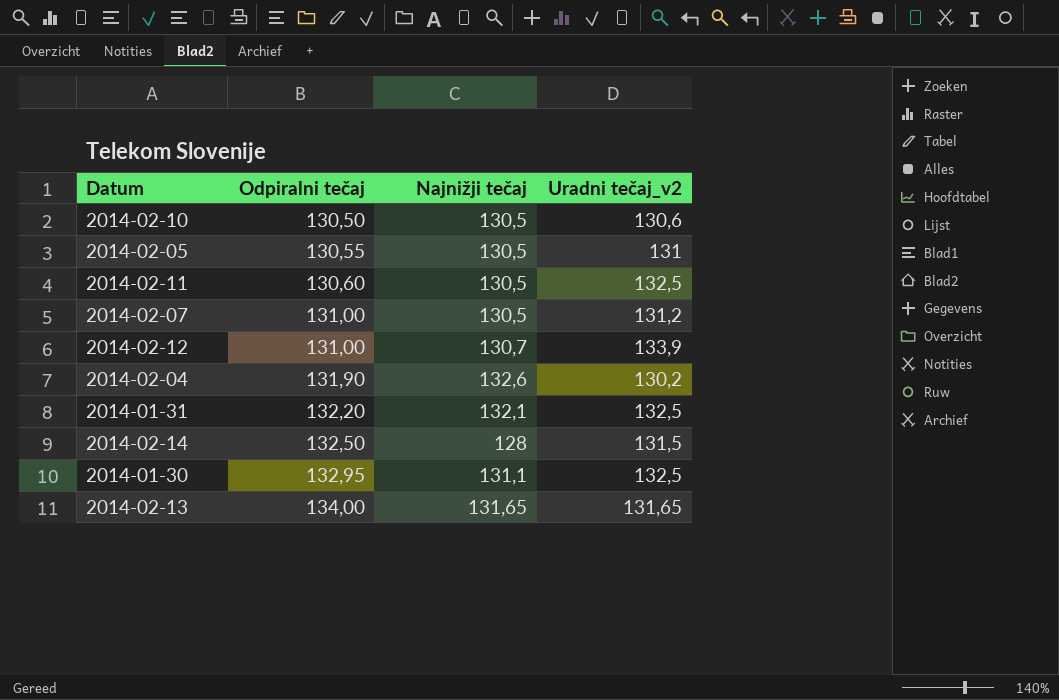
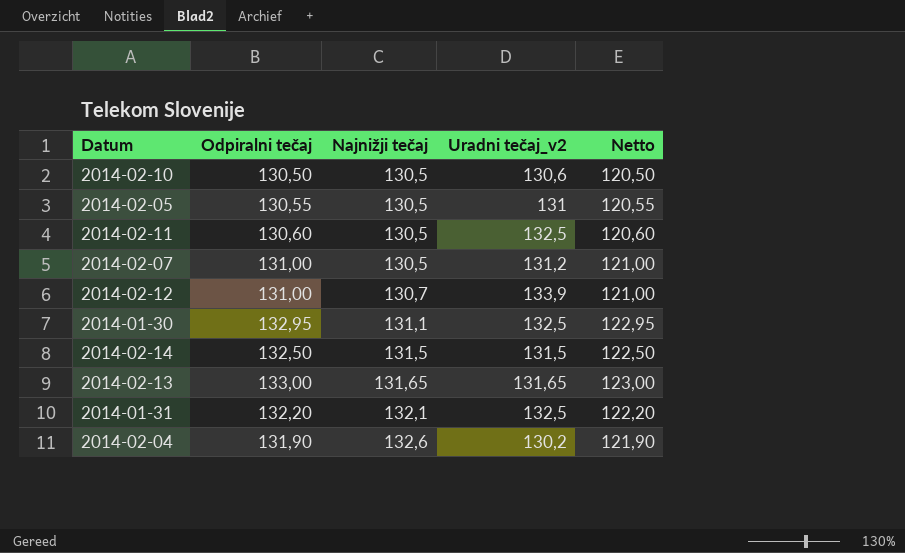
row order: Odpiralni tečaj ascending -> Najnižji tečaj ascending
column Netto | formula: none -> [Odpiralni tečaj] - 10
2014-02-14 | Najnižji tečaj: 128 -> 131,5
2014-02-13 | Odpiralni tečaj: 134,00 -> 133,00

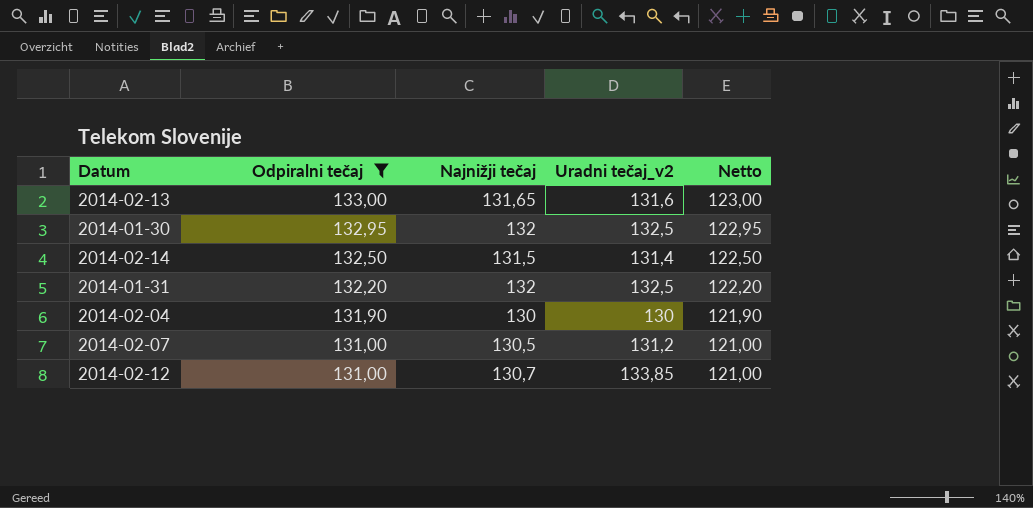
filter: none -> Odpiralni tečaj >= 131,00
row order: Najnižji tečaj ascending -> Odpiralni tečaj descending
2014-02-13 | Uradni tečaj_v2: 131,65 -> 131,6
2014-01-30 | Najnižji tečaj: 131,1 -> 132
2014-02-14 | Uradni tečaj_v2: 131,5 -> 131,4
2014-01-31 | Najnižji tečaj: 132,1 -> 132
2014-02-04 | Najnižji tečaj: 132,6 -> 130
2014-02-04 | Uradni tečaj_v2: 130,2 -> 130
2014-02-12 | Uradni tečaj_v2: 133,9 -> 133,85

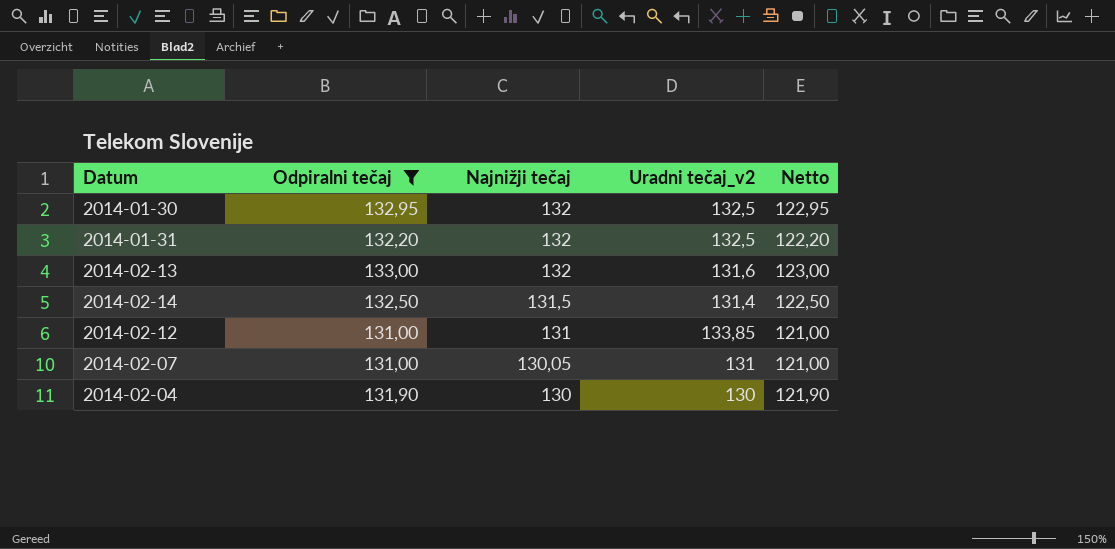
row order: Odpiralni tečaj descending -> Najnižji tečaj descending
2014-02-13 | Najnižji tečaj: 131,65 -> 132
2014-02-12 | Najnižji tečaj: 130,7 -> 131
2014-02-07 | Najnižji tečaj: 130,5 -> 130,05
2014-02-07 | Uradni tečaj_v2: 131,2 -> 131

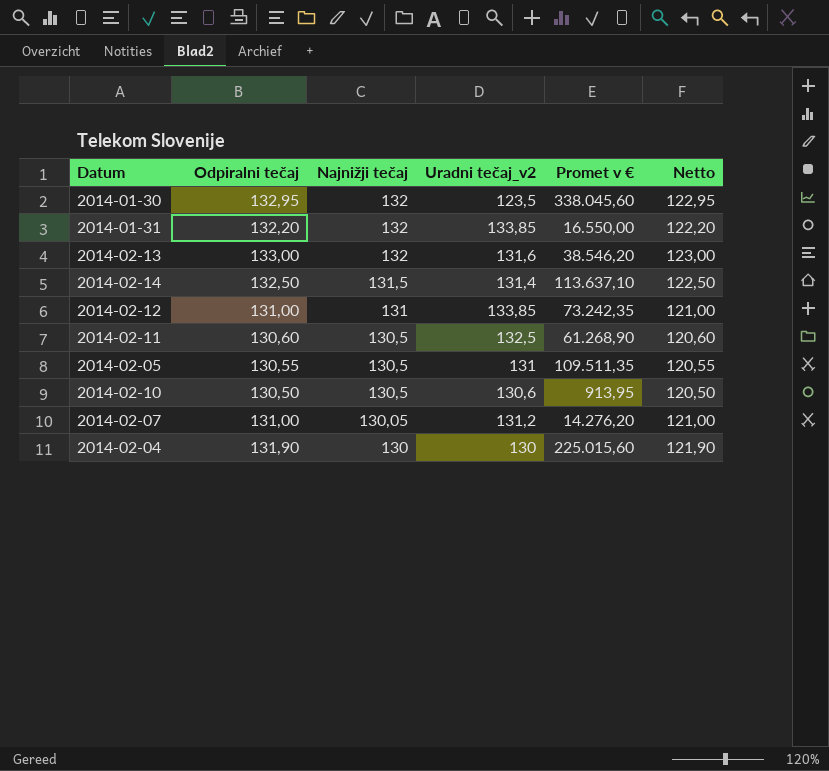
filter: Odpiralni tečaj >= 131,00 -> none
column Promet v € | position: none -> 5
2014-01-30 | Uradni tečaj_v2: 132,5 -> 123,5
2014-01-31 | Uradni tečaj_v2: 132,5 -> 133,85
2014-02-07 | Uradni tečaj_v2: 131 -> 131,2

